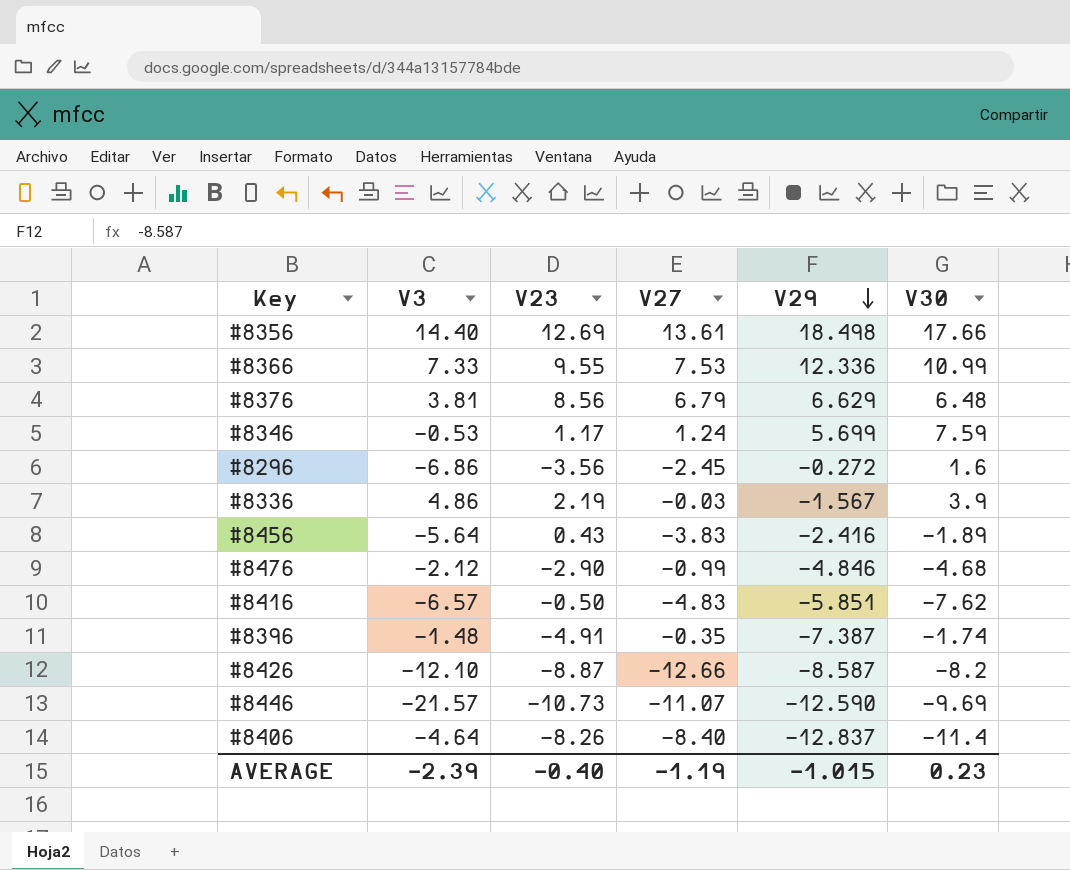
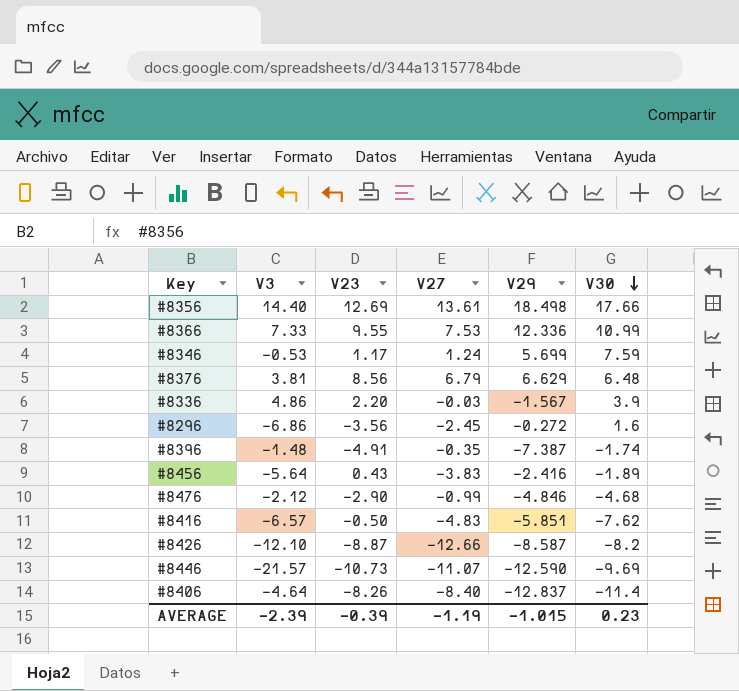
row order: V29 descending -> V30 descending
#8336 | V23: 2.19 -> 2.20
AVERAGE | V23: -0.40 -> -0.39

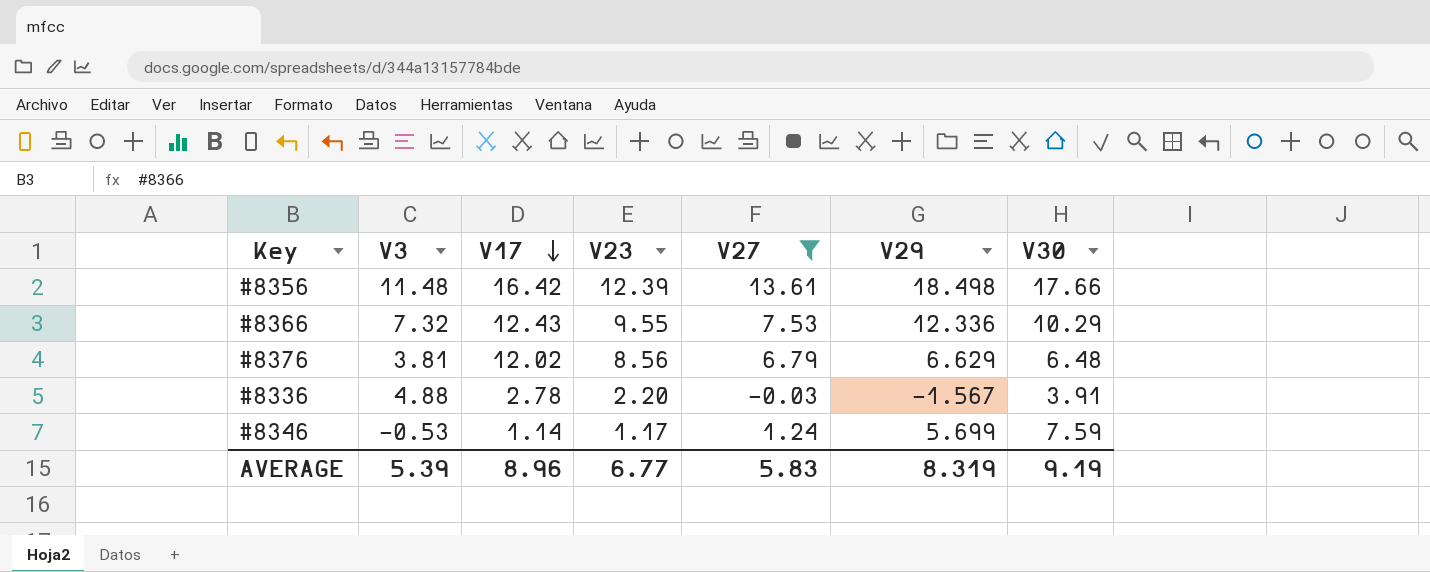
filter: none -> V27 >= -0.03
row order: V30 descending -> V17 descending
column V17 | position: none -> 3
#8356 | V3: 14.40 -> 11.48
#8356 | V23: 12.69 -> 12.39
#8366 | V3: 7.33 -> 7.32
#8366 | V30: 10.99 -> 10.29
#8336 | V3: 4.86 -> 4.88
#8336 | V30: 3.9 -> 3.91
AVERAGE | V3: -2.39 -> 5.39
AVERAGE | V23: -0.39 -> 6.77
AVERAGE | V27: -1.19 -> 5.83
AVERAGE | V29: -1.015 -> 8.319
AVERAGE | V30: 0.23 -> 9.19

